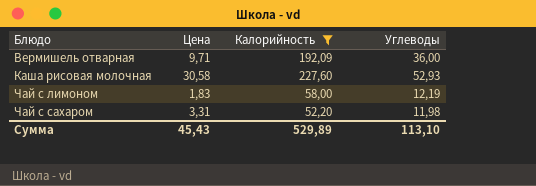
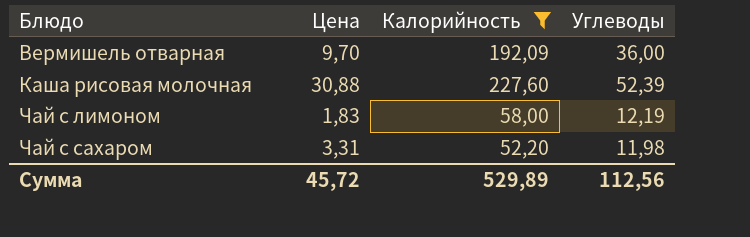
Вермишель отварная | Цена: 9,71 -> 9,70
Каша рисовая молочная | Цена: 30,58 -> 30,88
Каша рисовая молочная | Углеводы: 52,93 -> 52,39
Сумма | Цена: 45,43 -> 45,72
Сумма | Углеводы: 113,10 -> 112,56

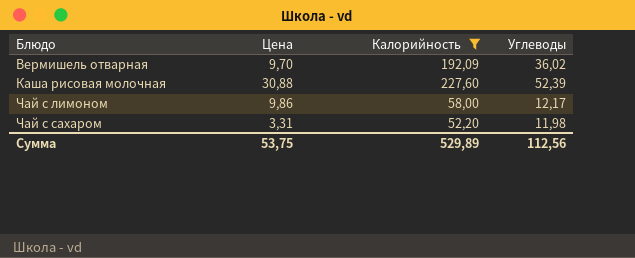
Вермишель отварная | Углеводы: 36,00 -> 36,02
Чай с лимоном | Цена: 1,83 -> 9,86
Чай с лимоном | Углеводы: 12,19 -> 12,17
Сумма | Цена: 45,72 -> 53,75

